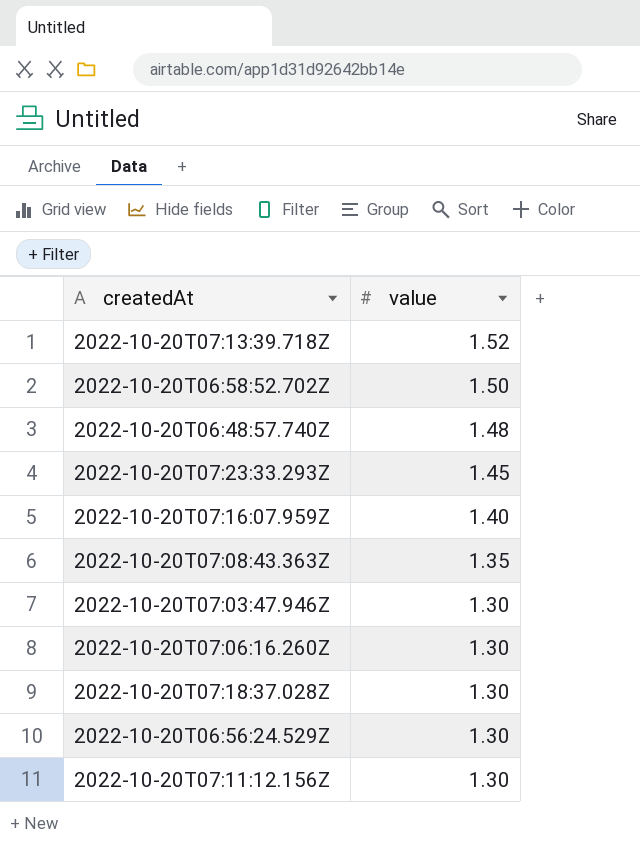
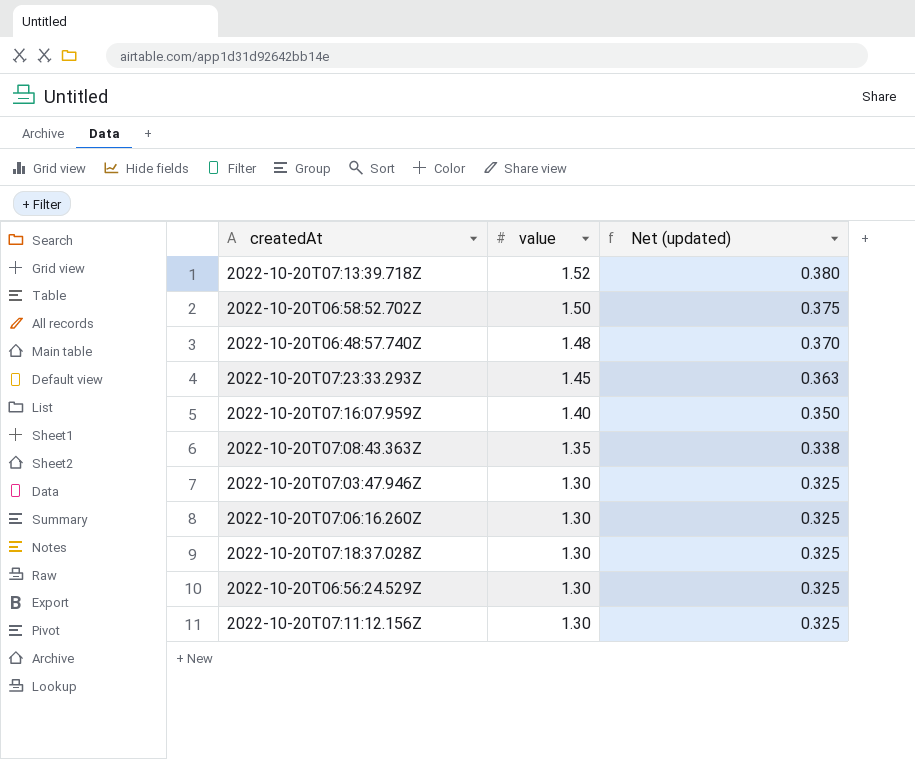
column Net (updated) | formula: none -> [value] * 0.25

